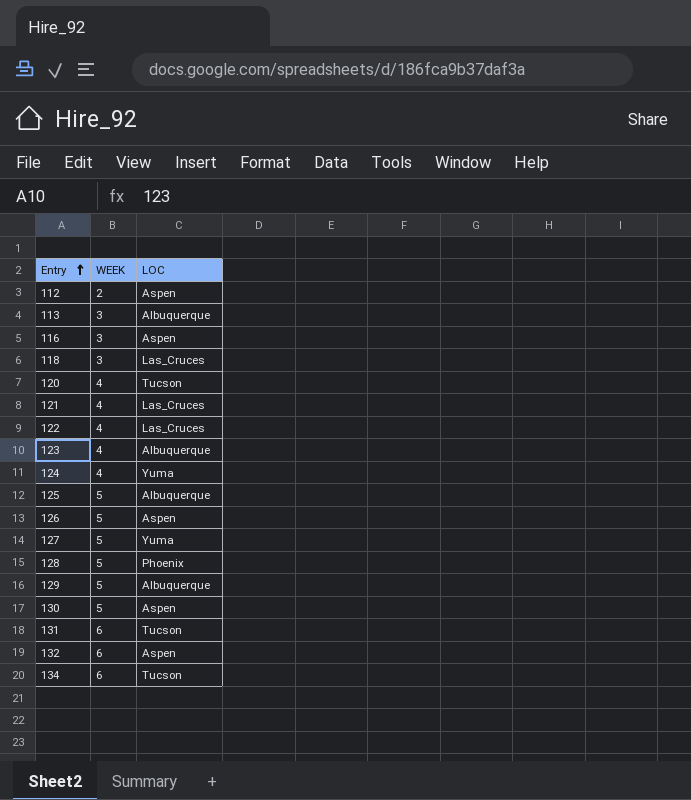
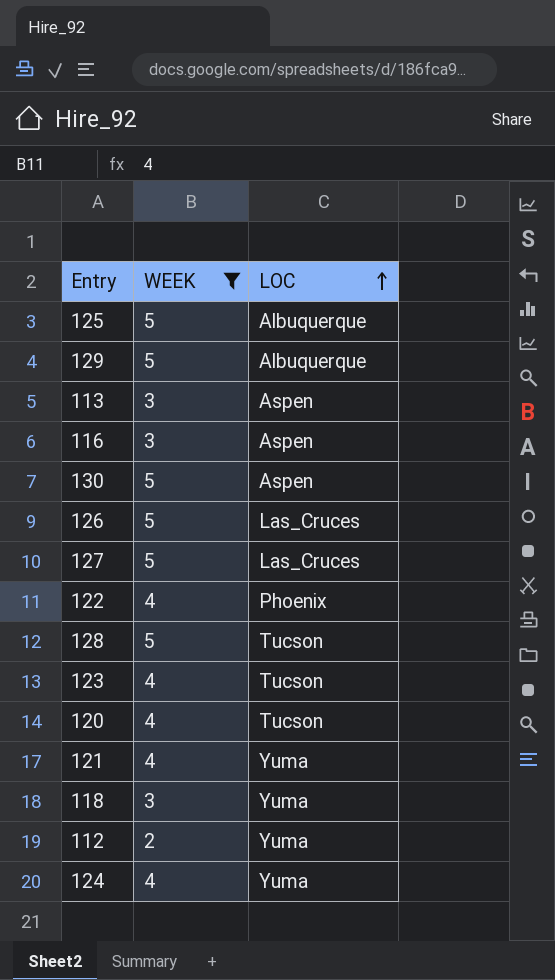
filter: none -> WEEK != 6
row order: Entry ascending -> LOC ascending
113 | LOC: Albuquerque -> Aspen
126 | LOC: Aspen -> Las_Cruces
127 | LOC: Yuma -> Las_Cruces
122 | LOC: Las_Cruces -> Phoenix
128 | LOC: Phoenix -> Tucson
123 | LOC: Albuquerque -> Tucson
121 | LOC: Las_Cruces -> Yuma
118 | LOC: Las_Cruces -> Yuma
112 | LOC: Aspen -> Yuma

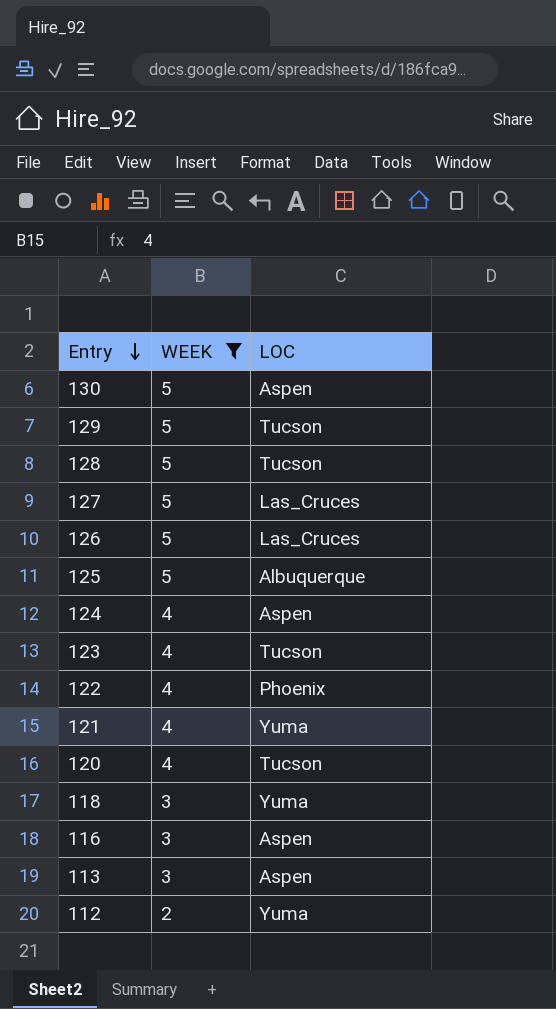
row order: LOC ascending -> Entry descending
129 | LOC: Albuquerque -> Tucson
124 | LOC: Yuma -> Aspen

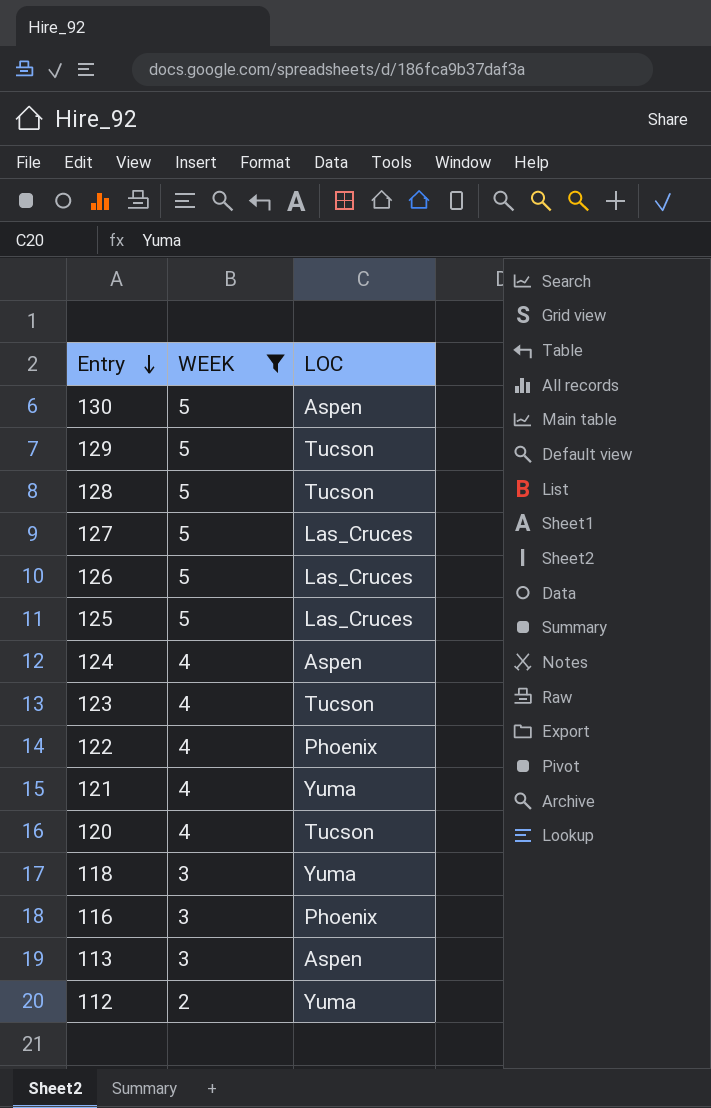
125 | LOC: Albuquerque -> Las_Cruces
116 | LOC: Aspen -> Phoenix

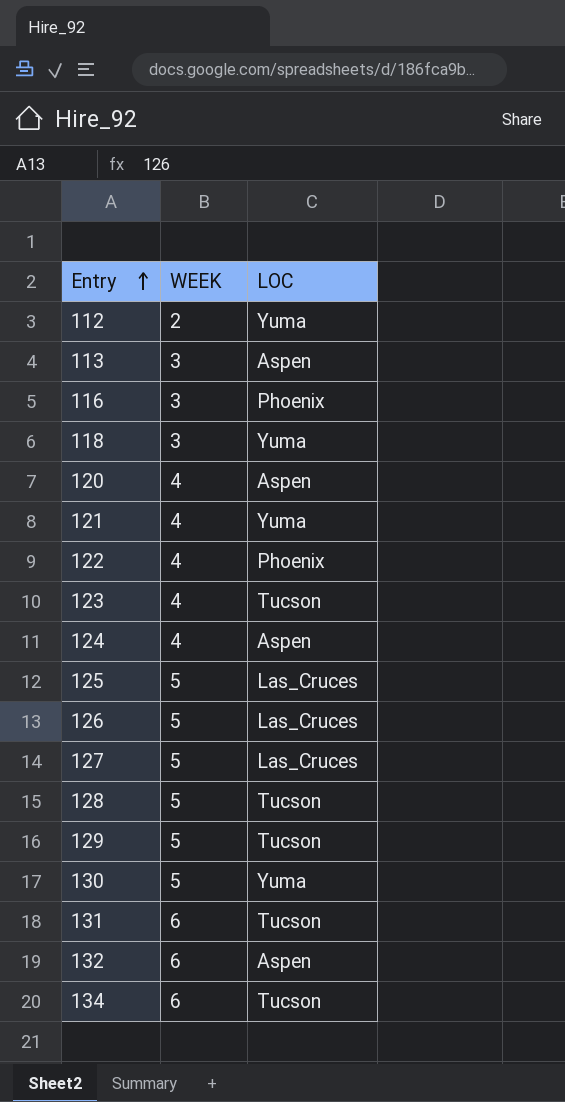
filter: WEEK != 6 -> none
row order: Entry descending -> Entry ascending
120 | LOC: Tucson -> Aspen
130 | LOC: Aspen -> Yuma

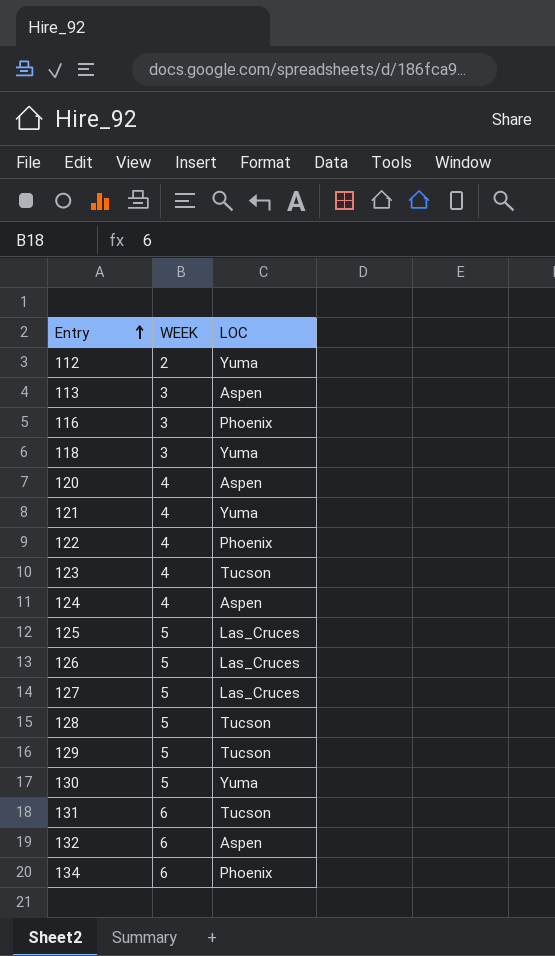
134 | LOC: Tucson -> Phoenix

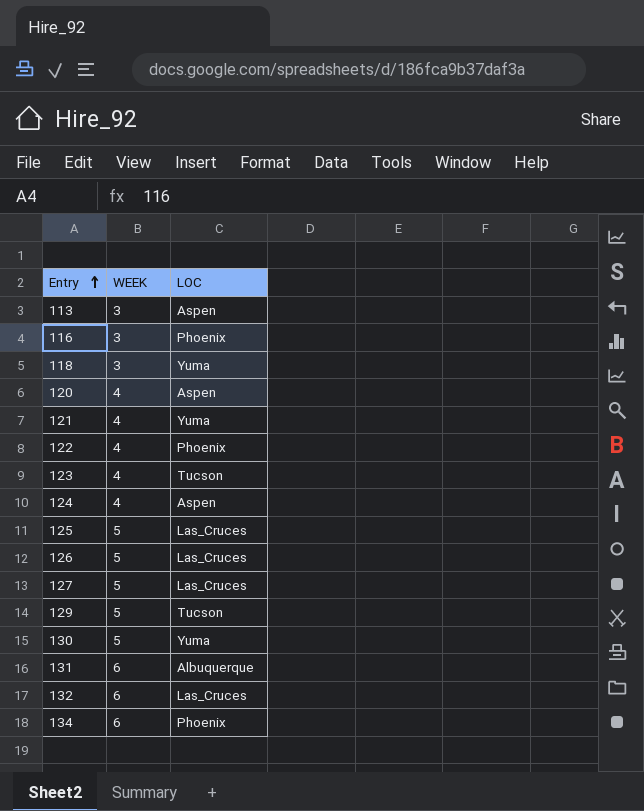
row 112: 2 | Yuma -> none
row 128: 5 | Tucson -> none
131 | LOC: Tucson -> Albuquerque
132 | LOC: Aspen -> Las_Cruces

